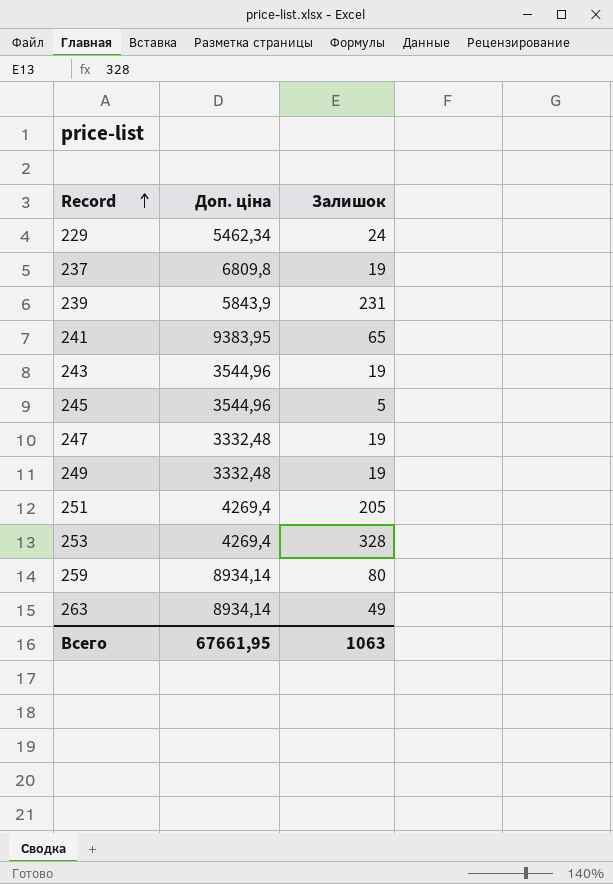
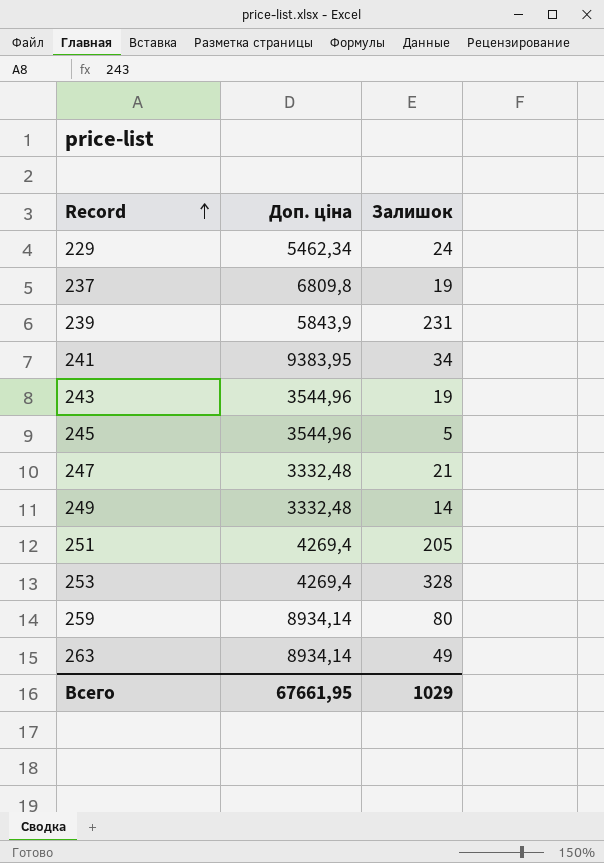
241 | Залишок: 65 -> 34
247 | Залишок: 19 -> 21
249 | Залишок: 19 -> 14
Всего | Залишок: 1063 -> 1029

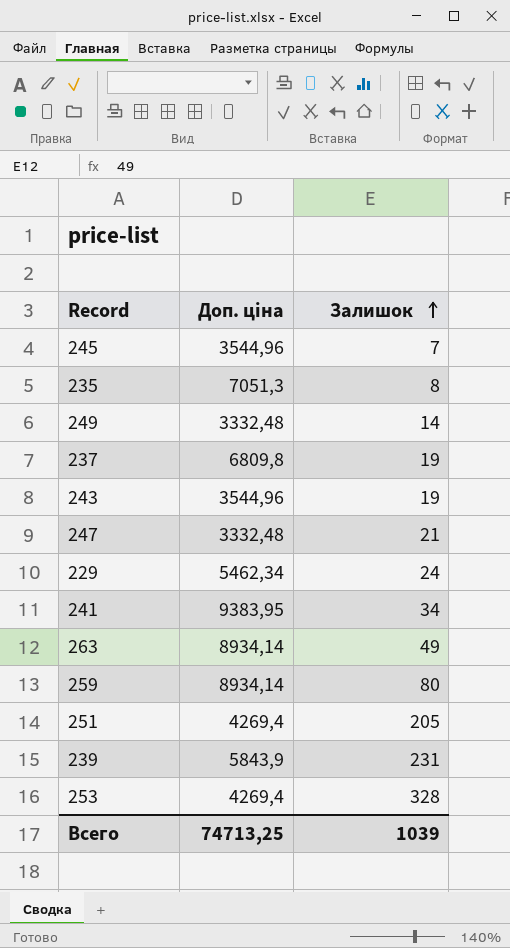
row order: Record ascending -> Залишок ascending
245 | Залишок: 5 -> 7
row 235: none -> 7051,3 | 8
Всего | Доп. ціна: 67661,95 -> 74713,25
Всего | Залишок: 1029 -> 1039

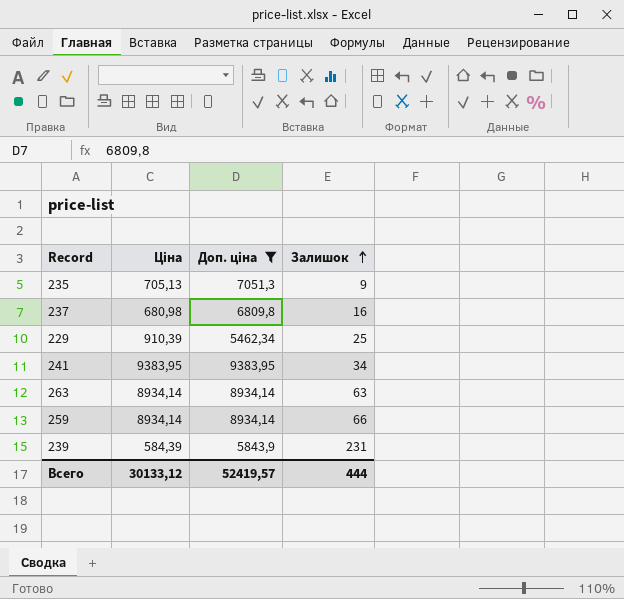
filter: none -> Доп. ціна >= 5462,34
column Ціна | position: none -> 2
235 | Залишок: 8 -> 9
237 | Залишок: 19 -> 16
229 | Залишок: 24 -> 25
263 | Залишок: 49 -> 63
259 | Залишок: 80 -> 66
Всего | Доп. ціна: 74713,25 -> 52419,57
Всего | Залишок: 1039 -> 444

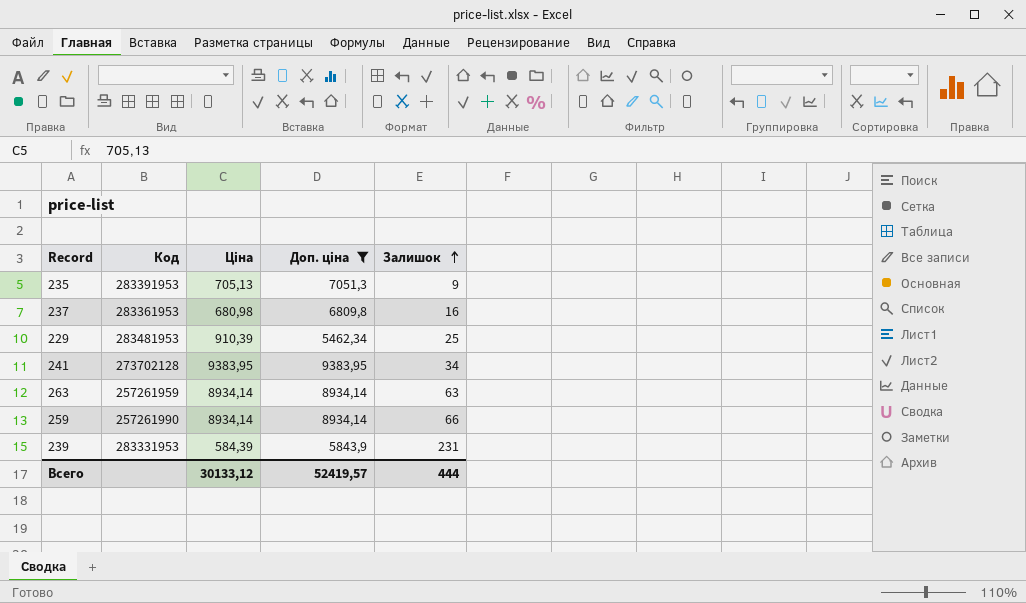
column Код | position: none -> 2

